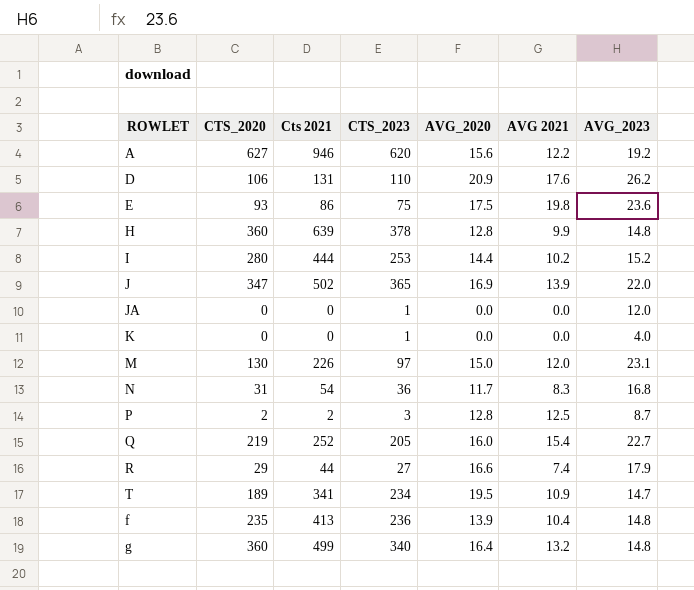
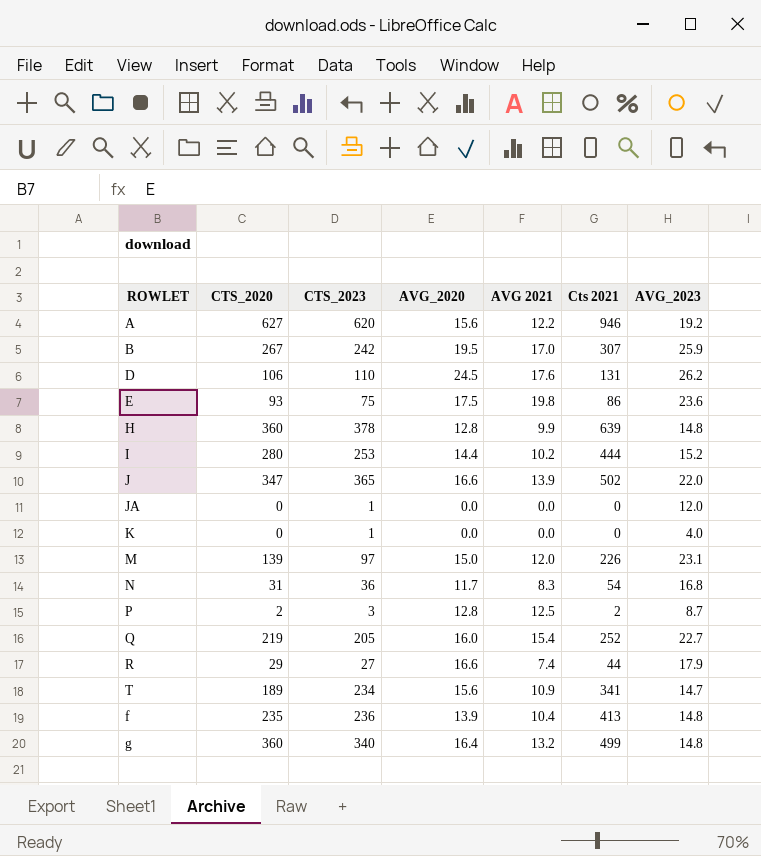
column Cts 2021 | position: 3 -> 6
row B: none -> 267 | 242 | 19.5 | 17.0 | 307 | 25.9
D | AVG_2020: 20.9 -> 24.5
J | AVG_2020: 16.9 -> 16.6
M | CTS_2020: 130 -> 139
T | AVG_2020: 19.5 -> 15.6

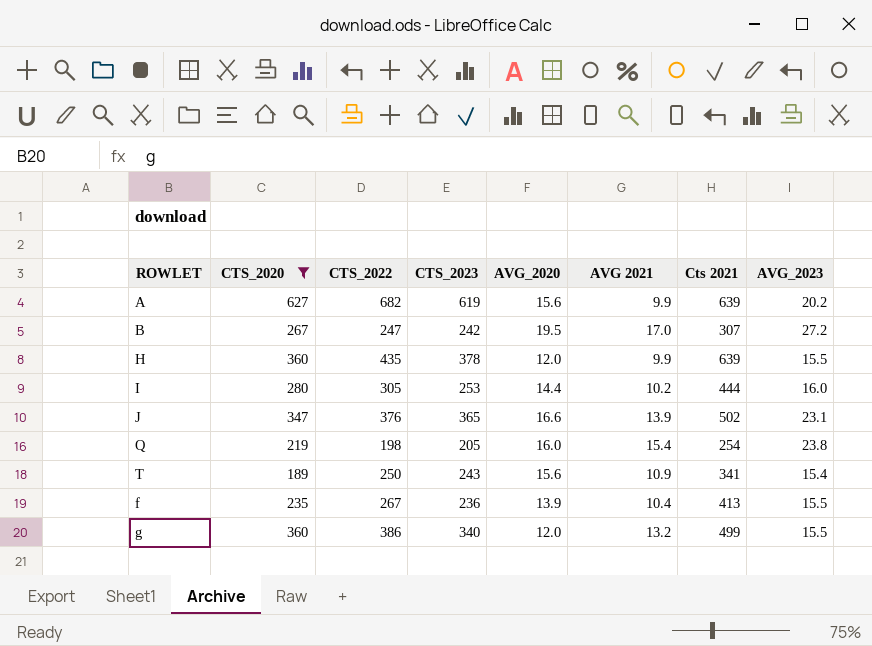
filter: none -> CTS_2020 >= 189
column CTS_2022 | position: none -> 3
A | CTS_2023: 620 -> 619
A | AVG 2021: 12.2 -> 9.9
A | Cts 2021: 946 -> 639
A | AVG_2023: 19.2 -> 20.2
B | AVG_2023: 25.9 -> 27.2
H | AVG_2020: 12.8 -> 12.0
H | AVG_2023: 14.8 -> 15.5
I | AVG_2023: 15.2 -> 16.0
J | AVG_2023: 22.0 -> 23.1
Q | Cts 2021: 252 -> 254
Q | AVG_2023: 22.7 -> 23.8
T | CTS_2023: 234 -> 243
T | AVG_2023: 14.7 -> 15.4
f | AVG_2023: 14.8 -> 15.5
g | AVG_2020: 16.4 -> 12.0
g | AVG_2023: 14.8 -> 15.5

